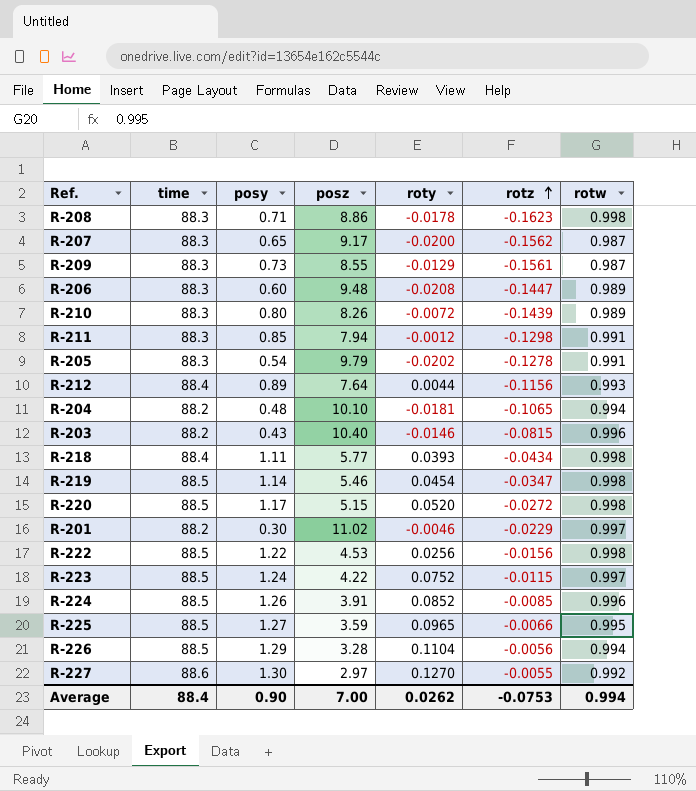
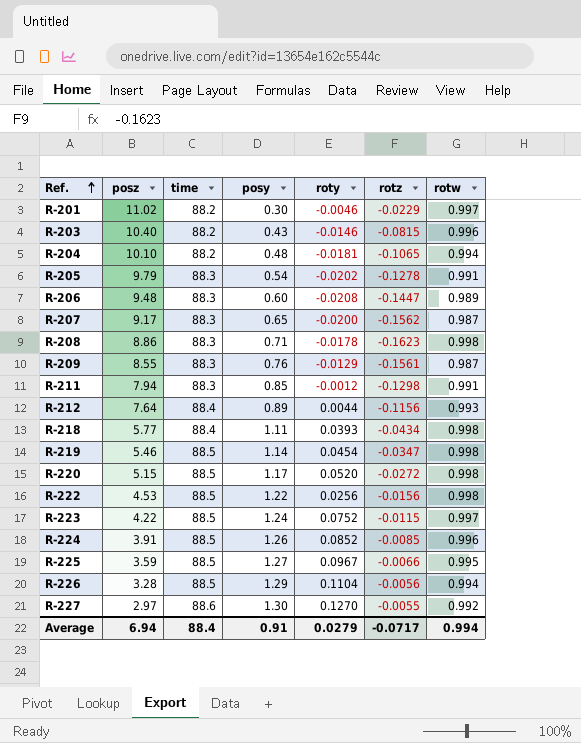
row order: rotz ascending -> Ref. ascending
column posz | position: 4 -> 2
row R-210: 88.3 | 0.80 | 8.26 | -0.0072 | -0.1439 | 0.989 -> none
R-209 | posy: 0.73 -> 0.76
R-225 | roty: 0.0965 -> 0.0967
Average | posz: 7.00 -> 6.94
Average | posy: 0.90 -> 0.91
Average | roty: 0.0262 -> 0.0279
Average | rotz: -0.0753 -> -0.0717

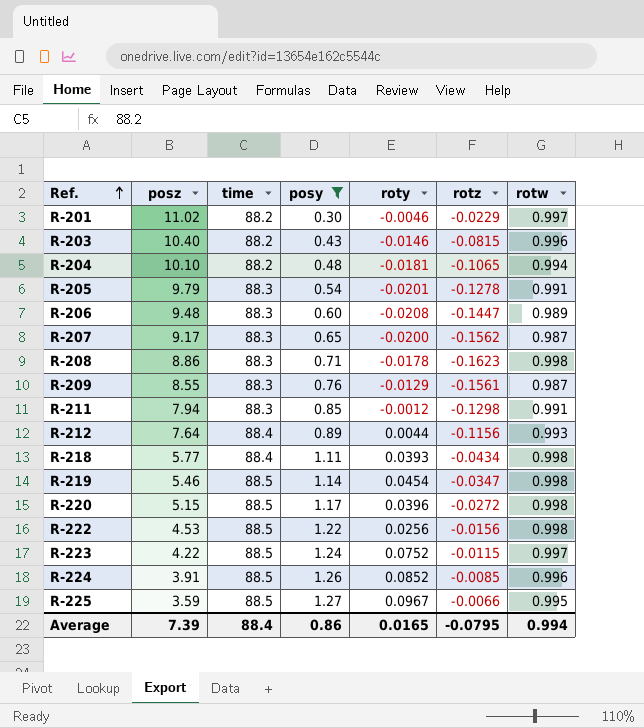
filter: none -> posy <= 1.27
R-205 | roty: -0.0202 -> -0.0201
R-220 | roty: 0.0520 -> 0.0396
Average | posz: 6.94 -> 7.39
Average | posy: 0.91 -> 0.86
Average | roty: 0.0279 -> 0.0165
Average | rotz: -0.0717 -> -0.0795

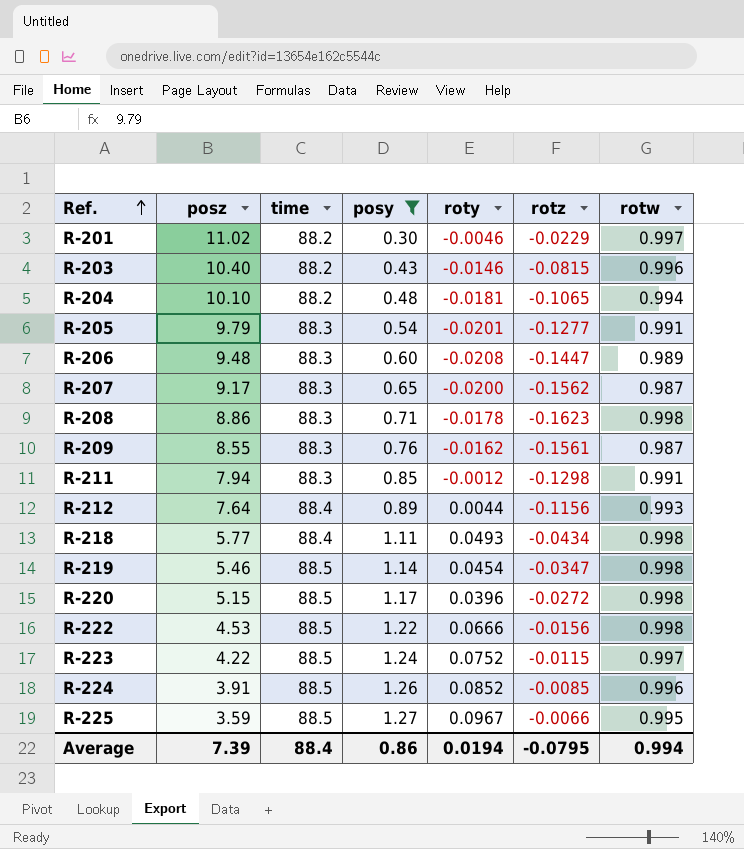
R-205 | rotz: -0.1278 -> -0.1277
R-209 | roty: -0.0129 -> -0.0162
R-218 | roty: 0.0393 -> 0.0493
R-222 | roty: 0.0256 -> 0.0666
Average | roty: 0.0165 -> 0.0194

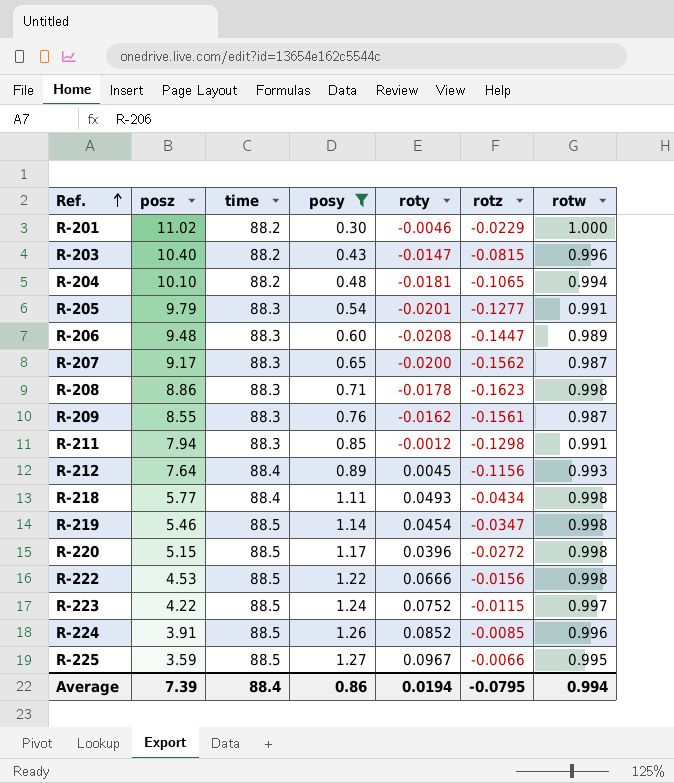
R-201 | rotw: 0.997 -> 1.000
R-203 | roty: -0.0146 -> -0.0147
R-212 | roty: 0.0044 -> 0.0045

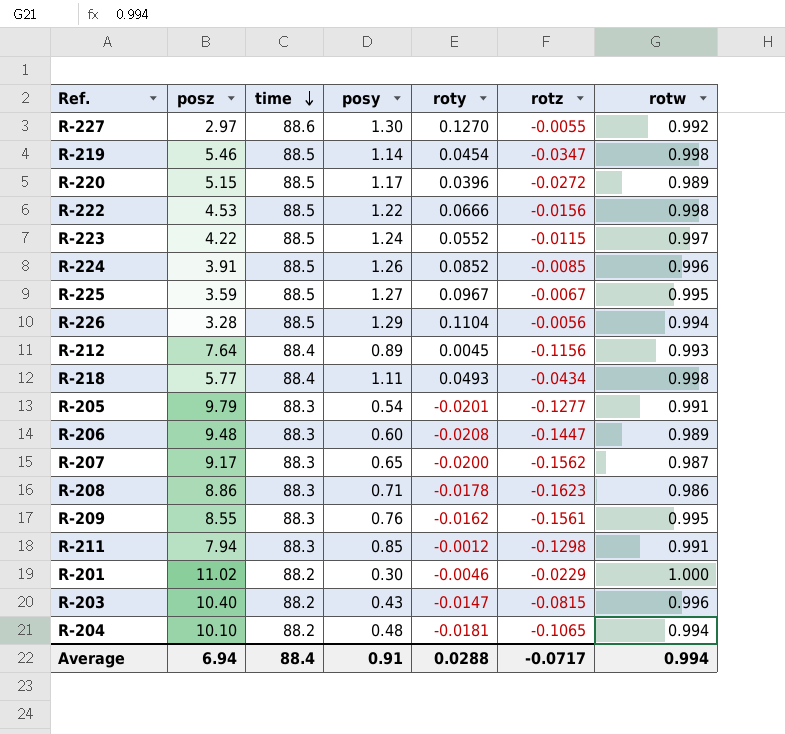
filter: posy <= 1.27 -> none
row order: Ref. ascending -> time descending
R-220 | rotw: 0.998 -> 0.989
R-223 | roty: 0.0752 -> 0.0552
R-225 | rotz: -0.0066 -> -0.0067
R-208 | rotw: 0.998 -> 0.986
R-209 | rotw: 0.987 -> 0.995
Average | posz: 7.39 -> 6.94
Average | posy: 0.86 -> 0.91
Average | roty: 0.0194 -> 0.0288
Average | rotz: -0.0795 -> -0.0717

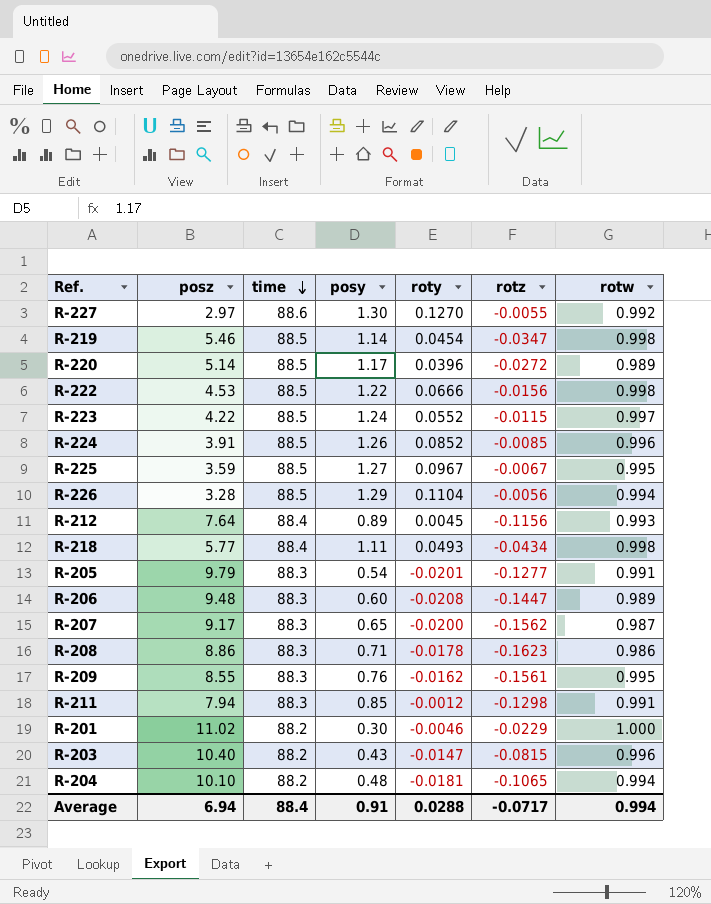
R-220 | posz: 5.15 -> 5.14

